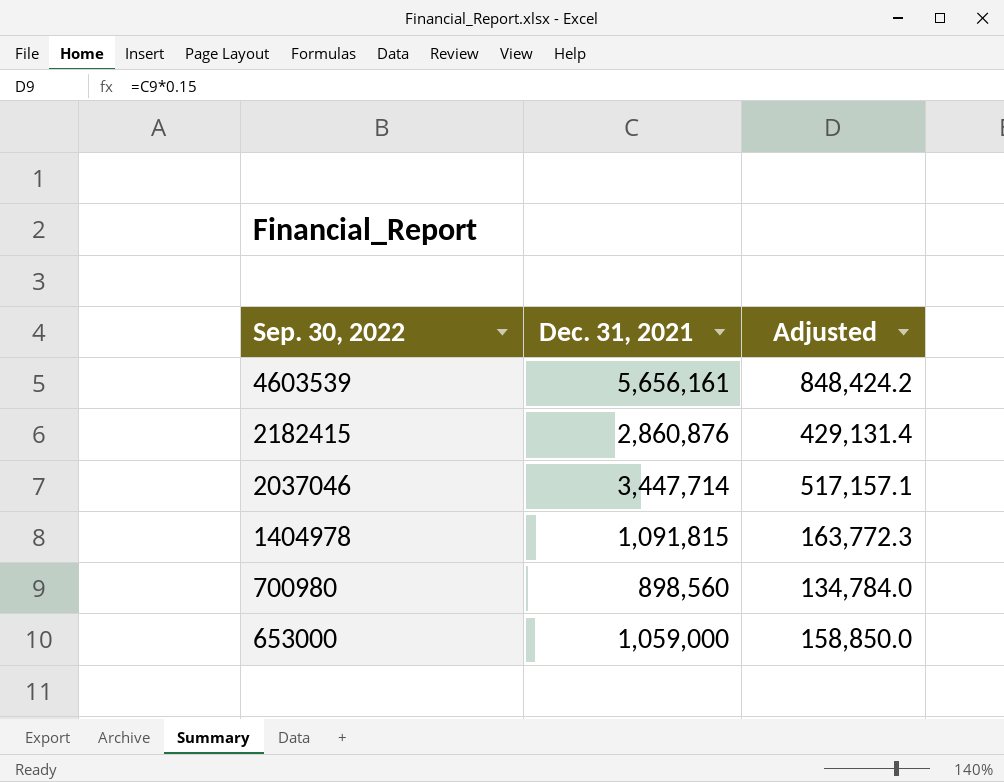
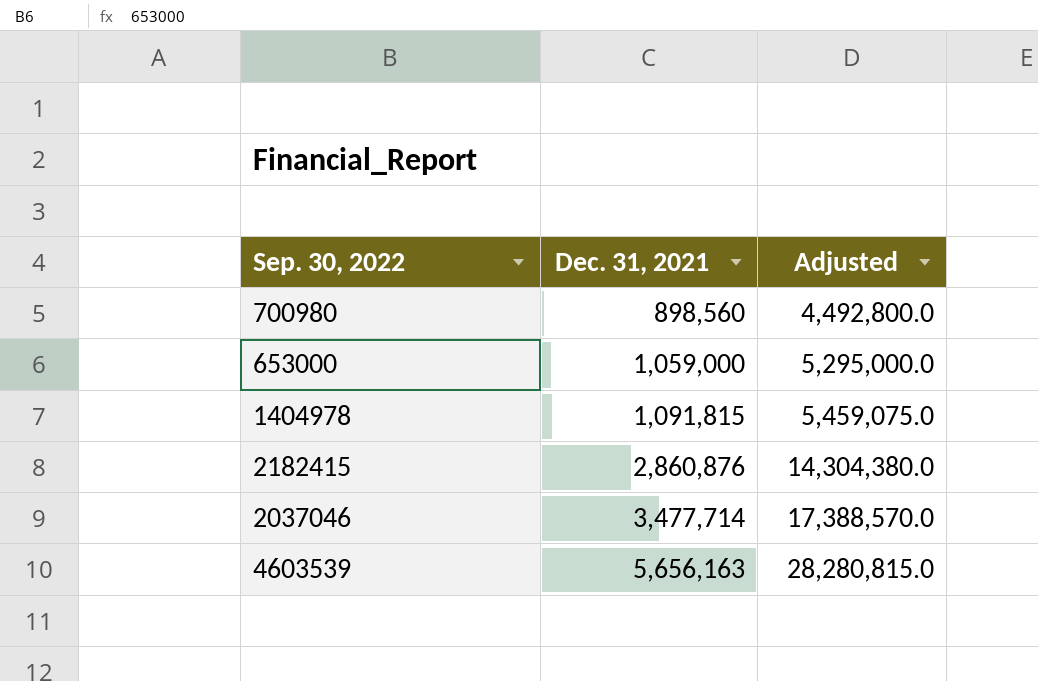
row order: Sep. 30, 2022 descending -> Dec. 31, 2021 ascending
column Adjusted | formula: [Dec. 31, 2021] * 0.15 -> [Dec. 31, 2021] * 5
2037046 | Dec. 31, 2021: 3,447,714 -> 3,477,714
4603539 | Dec. 31, 2021: 5,656,161 -> 5,656,163

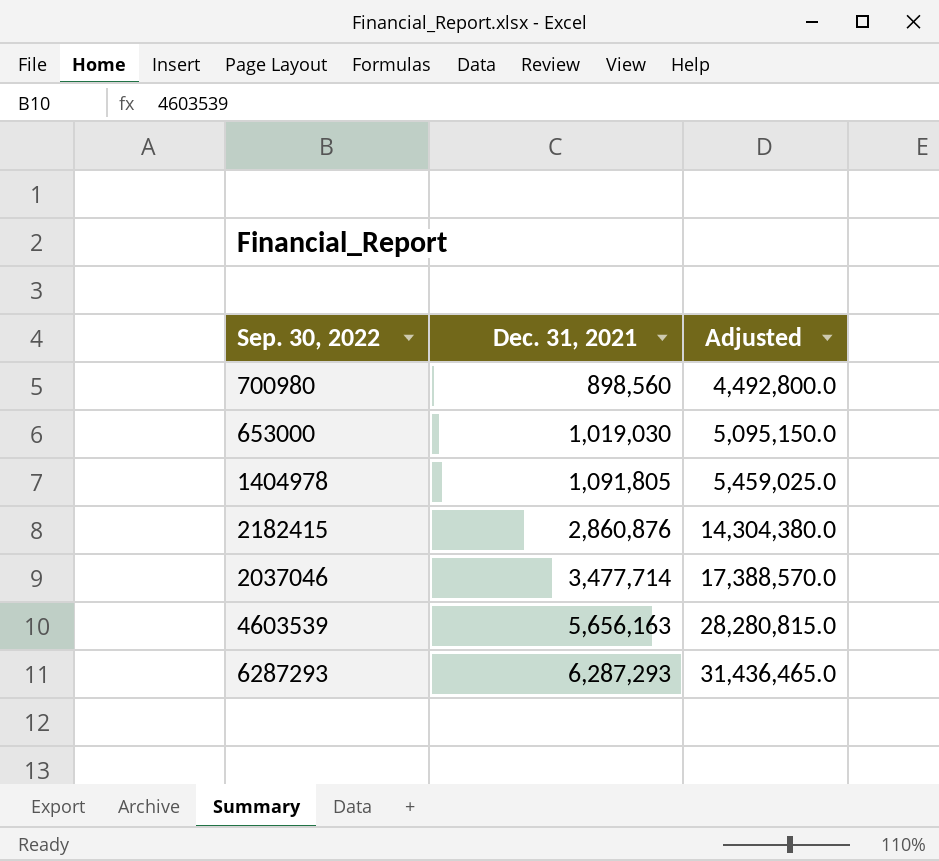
653000 | Dec. 31, 2021: 1,059,000 -> 1,019,030
653000 | Adjusted: 5,295,000.0 -> 5,095,150.0
1404978 | Dec. 31, 2021: 1,091,815 -> 1,091,805
1404978 | Adjusted: 5,459,075.0 -> 5,459,025.0
row 6287293: none -> 6,287,293 | 31,436,465.0

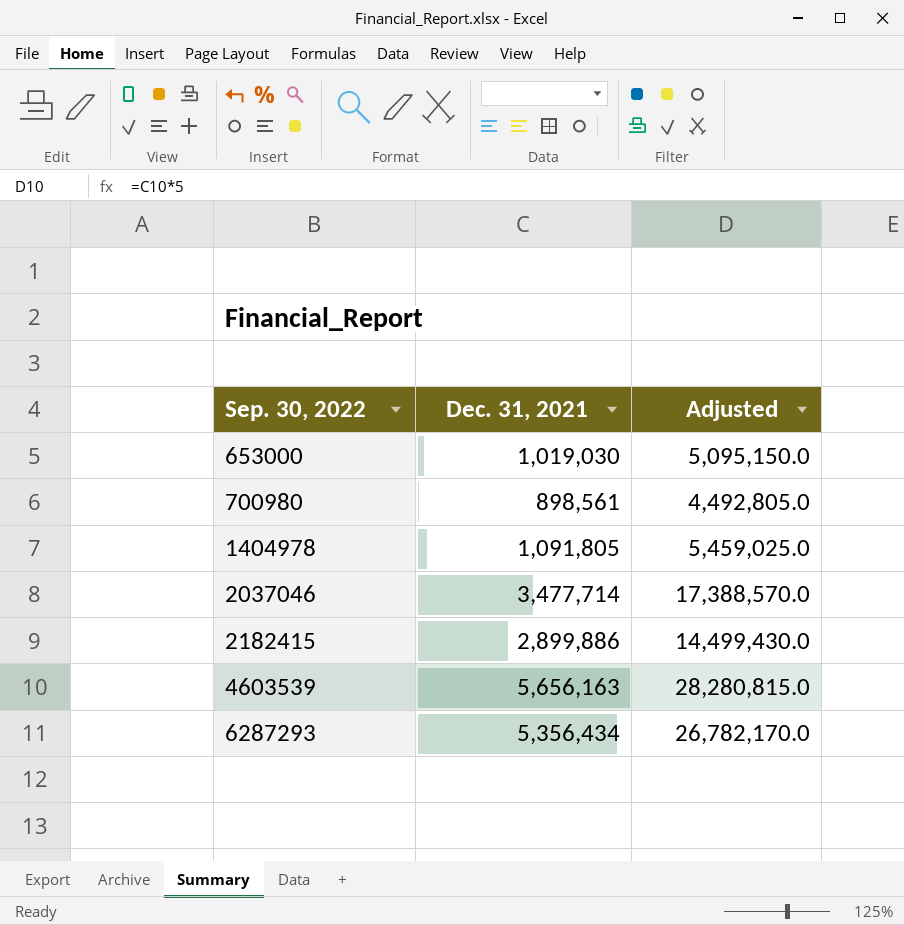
row order: Dec. 31, 2021 ascending -> Sep. 30, 2022 ascending
700980 | Dec. 31, 2021: 898,560 -> 898,561
700980 | Adjusted: 4,492,800.0 -> 4,492,805.0
2182415 | Dec. 31, 2021: 2,860,876 -> 2,899,886
2182415 | Adjusted: 14,304,380.0 -> 14,499,430.0
6287293 | Dec. 31, 2021: 6,287,293 -> 5,356,434
6287293 | Adjusted: 31,436,465.0 -> 26,782,170.0

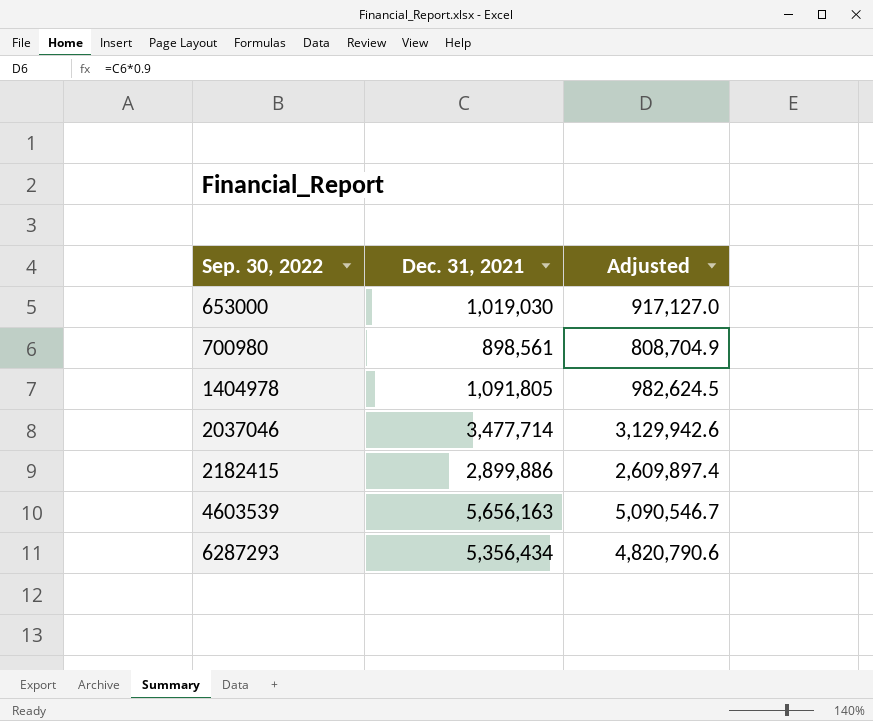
column Adjusted | formula: [Dec. 31, 2021] * 5 -> [Dec. 31, 2021] * 0.9

